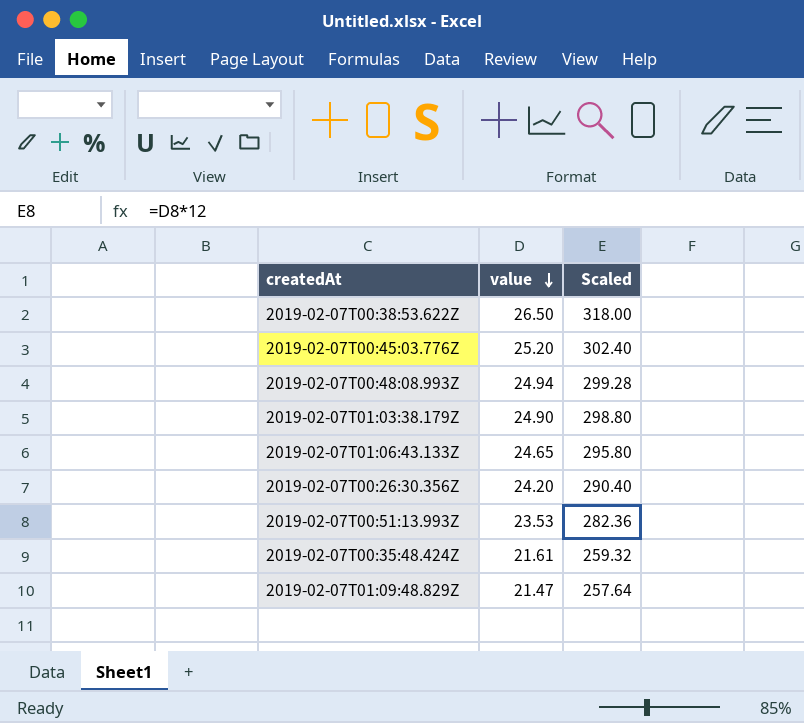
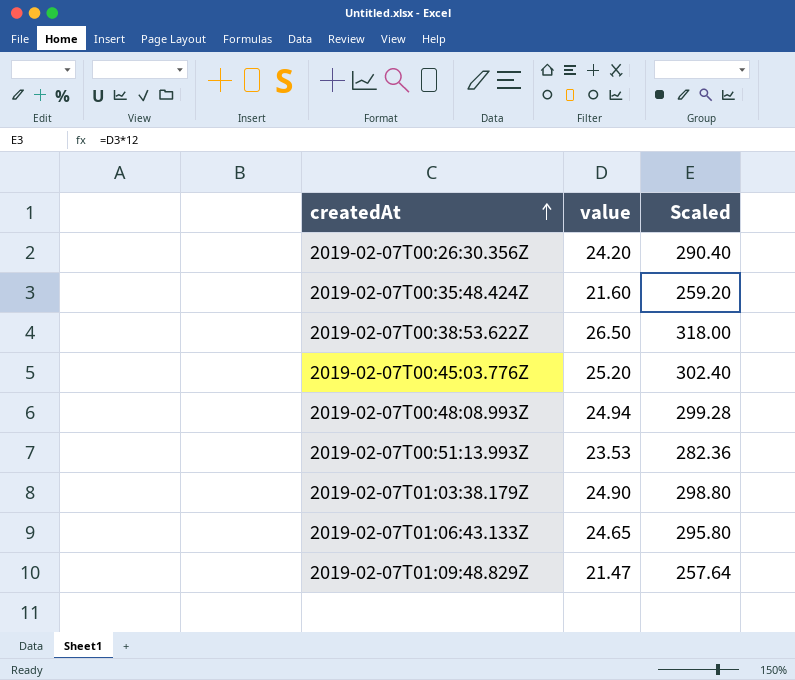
row order: value descending -> createdAt ascending
2019-02-07T00:35:48.424Z | value: 21.61 -> 21.60
2019-02-07T00:35:48.424Z | Scaled: 259.32 -> 259.20

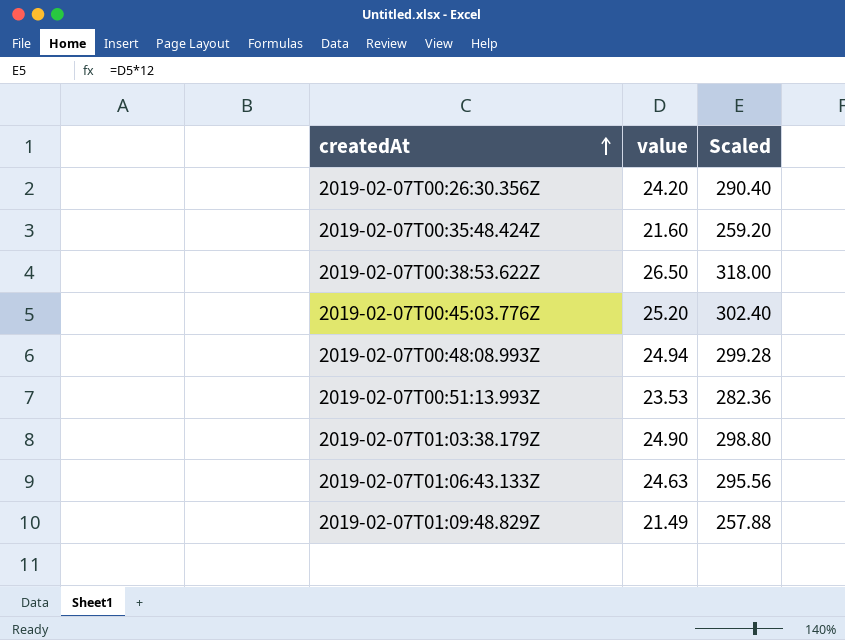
2019-02-07T01:06:43.133Z | value: 24.65 -> 24.63
2019-02-07T01:06:43.133Z | Scaled: 295.80 -> 295.56
2019-02-07T01:09:48.829Z | value: 21.47 -> 21.49
2019-02-07T01:09:48.829Z | Scaled: 257.64 -> 257.88

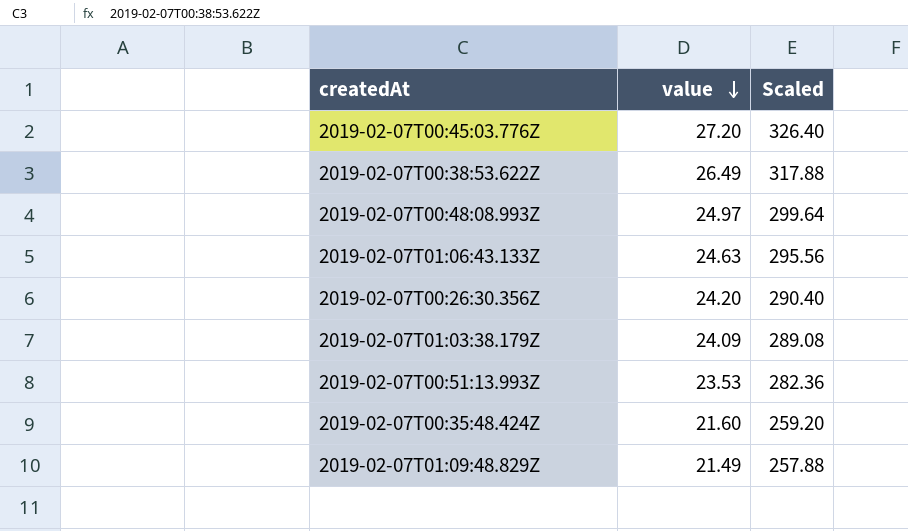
row order: createdAt ascending -> value descending
2019-02-07T00:45:03.776Z | value: 25.20 -> 27.20
2019-02-07T00:45:03.776Z | Scaled: 302.40 -> 326.40
2019-02-07T00:38:53.622Z | value: 26.50 -> 26.49
2019-02-07T00:38:53.622Z | Scaled: 318.00 -> 317.88
2019-02-07T00:48:08.993Z | value: 24.94 -> 24.97
2019-02-07T00:48:08.993Z | Scaled: 299.28 -> 299.64
2019-02-07T01:03:38.179Z | value: 24.90 -> 24.09
2019-02-07T01:03:38.179Z | Scaled: 298.80 -> 289.08

